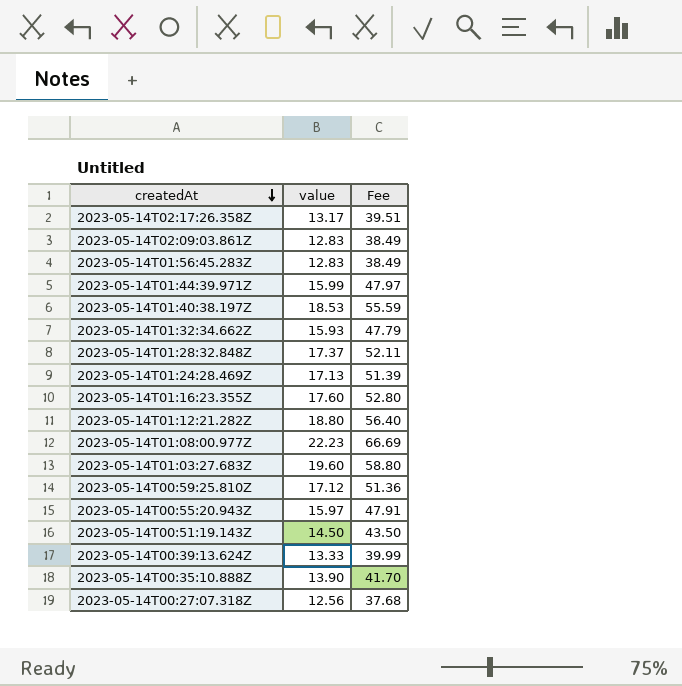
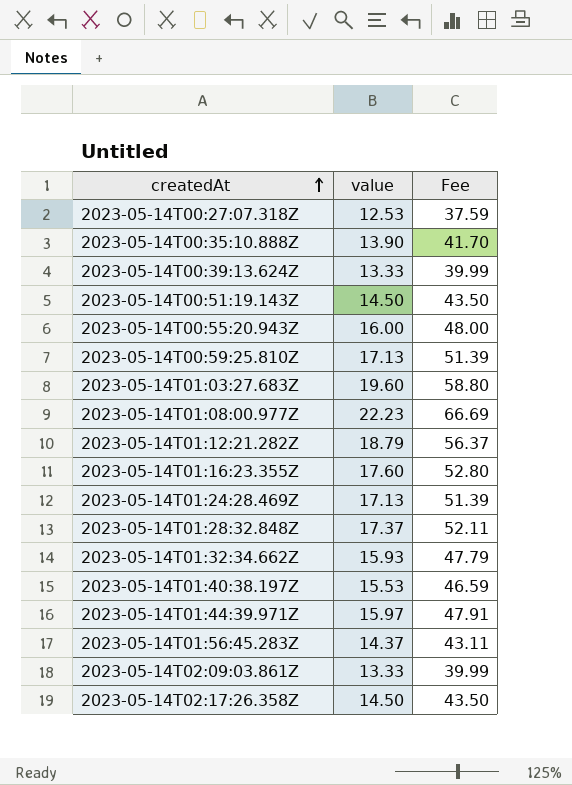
row order: createdAt descending -> createdAt ascending
2023-05-14T00:27:07.318Z | value: 12.56 -> 12.53
2023-05-14T00:27:07.318Z | Fee: 37.68 -> 37.59
2023-05-14T00:55:20.943Z | value: 15.97 -> 16.00
2023-05-14T00:55:20.943Z | Fee: 47.91 -> 48.00
2023-05-14T00:59:25.810Z | value: 17.12 -> 17.13
2023-05-14T00:59:25.810Z | Fee: 51.36 -> 51.39
2023-05-14T01:12:21.282Z | value: 18.80 -> 18.79
2023-05-14T01:12:21.282Z | Fee: 56.40 -> 56.37
2023-05-14T01:40:38.197Z | value: 18.53 -> 15.53
2023-05-14T01:40:38.197Z | Fee: 55.59 -> 46.59
2023-05-14T01:44:39.971Z | value: 15.99 -> 15.97
2023-05-14T01:44:39.971Z | Fee: 47.97 -> 47.91
2023-05-14T01:56:45.283Z | value: 12.83 -> 14.37
2023-05-14T01:56:45.283Z | Fee: 38.49 -> 43.11
2023-05-14T02:09:03.861Z | value: 12.83 -> 13.33
2023-05-14T02:09:03.861Z | Fee: 38.49 -> 39.99
2023-05-14T02:17:26.358Z | value: 13.17 -> 14.50
2023-05-14T02:17:26.358Z | Fee: 39.51 -> 43.50

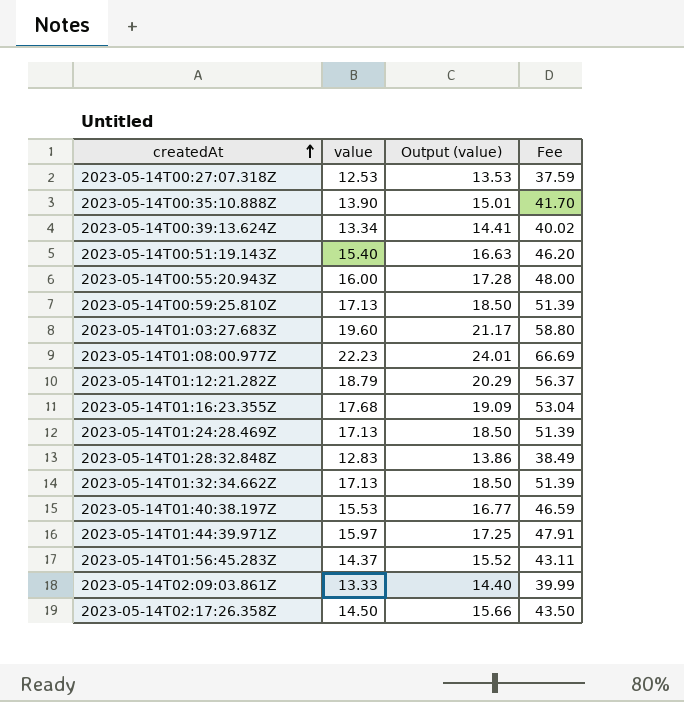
column Output (value) | formula: none -> [value] * 1.08
2023-05-14T00:39:13.624Z | value: 13.33 -> 13.34
2023-05-14T00:39:13.624Z | Fee: 39.99 -> 40.02
2023-05-14T00:51:19.143Z | value: 14.50 -> 15.40
2023-05-14T00:51:19.143Z | Fee: 43.50 -> 46.20
2023-05-14T01:16:23.355Z | value: 17.60 -> 17.68
2023-05-14T01:16:23.355Z | Fee: 52.80 -> 53.04
2023-05-14T01:28:32.848Z | value: 17.37 -> 12.83
2023-05-14T01:28:32.848Z | Fee: 52.11 -> 38.49
2023-05-14T01:32:34.662Z | value: 15.93 -> 17.13
2023-05-14T01:32:34.662Z | Fee: 47.79 -> 51.39

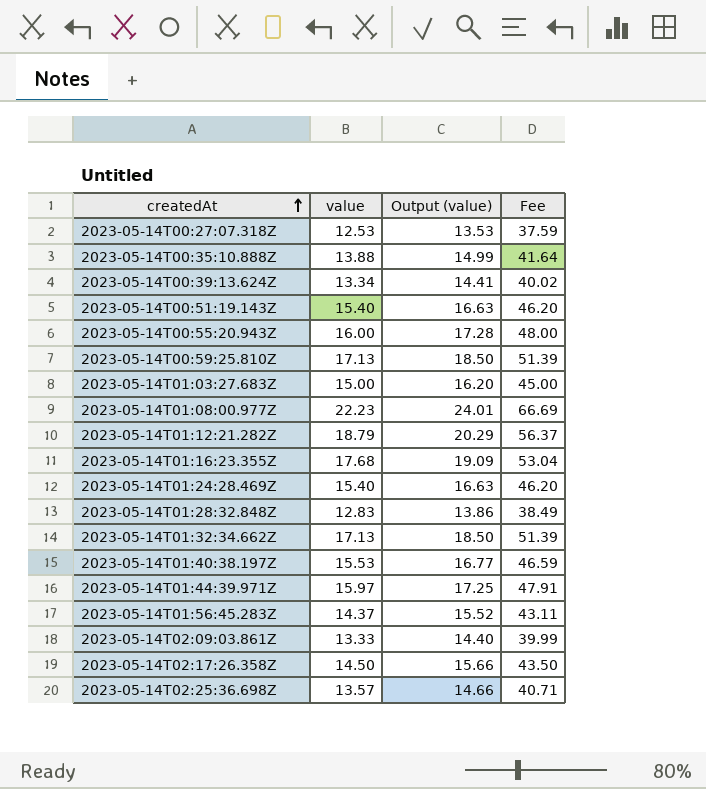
2023-05-14T00:35:10.888Z | value: 13.90 -> 13.88
2023-05-14T00:35:10.888Z | Output (value): 15.01 -> 14.99
2023-05-14T00:35:10.888Z | Fee: 41.70 -> 41.64
2023-05-14T01:03:27.683Z | value: 19.60 -> 15.00
2023-05-14T01:03:27.683Z | Output (value): 21.17 -> 16.20
2023-05-14T01:03:27.683Z | Fee: 58.80 -> 45.00
2023-05-14T01:24:28.469Z | value: 17.13 -> 15.40
2023-05-14T01:24:28.469Z | Output (value): 18.50 -> 16.63
2023-05-14T01:24:28.469Z | Fee: 51.39 -> 46.20
row 2023-05-14T02:25:36.698Z: none -> 13.57 | 14.66 | 40.71

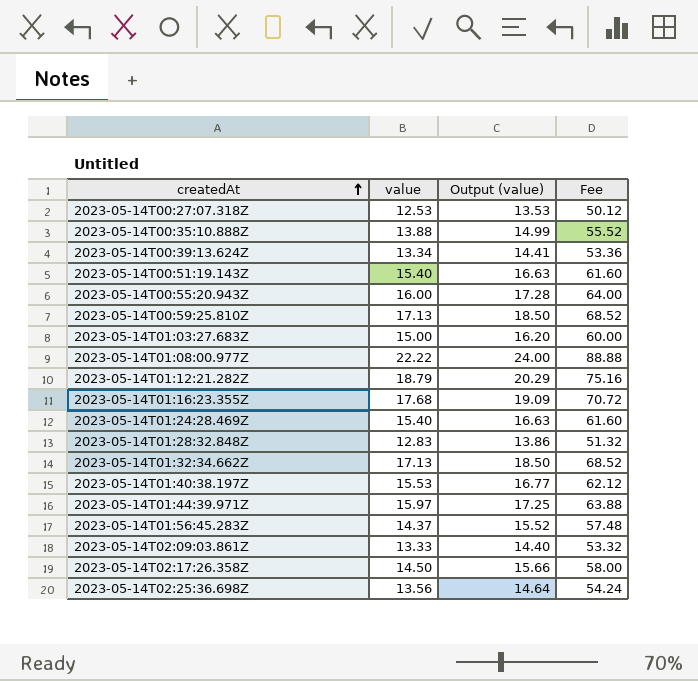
column Fee | formula: [value] * 3 -> [value] * 4
2023-05-14T01:08:00.977Z | value: 22.23 -> 22.22
2023-05-14T01:08:00.977Z | Output (value): 24.01 -> 24.00
2023-05-14T02:25:36.698Z | value: 13.57 -> 13.56
2023-05-14T02:25:36.698Z | Output (value): 14.66 -> 14.64

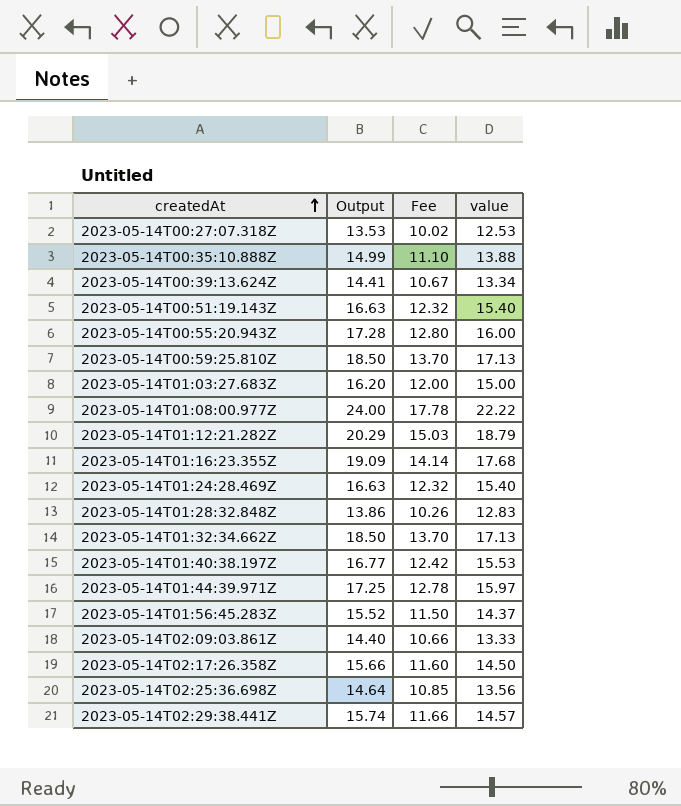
column name: Output (value) -> Output
column Fee | formula: [value] * 4 -> [value] * 0.8
column value | position: 2 -> 4
row 2023-05-14T02:29:38.441Z: none -> 15.74 | 11.66 | 14.57

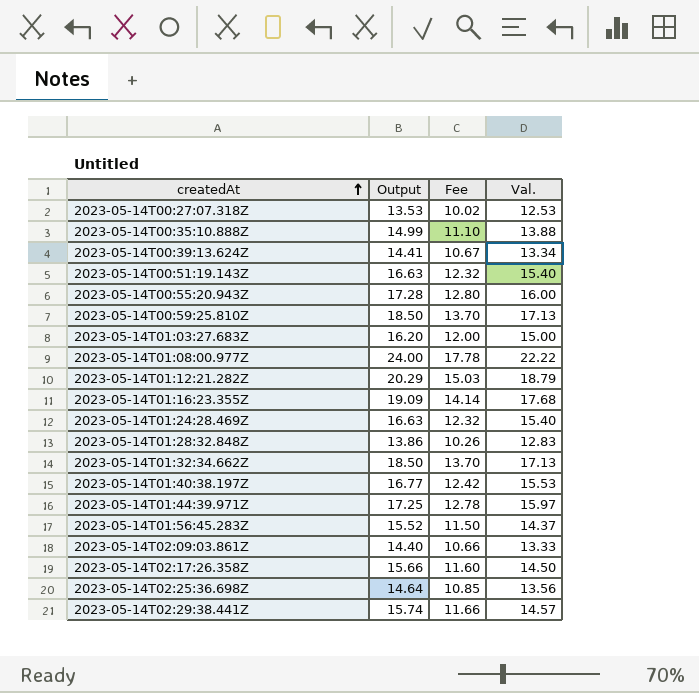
column name: value -> Val.

